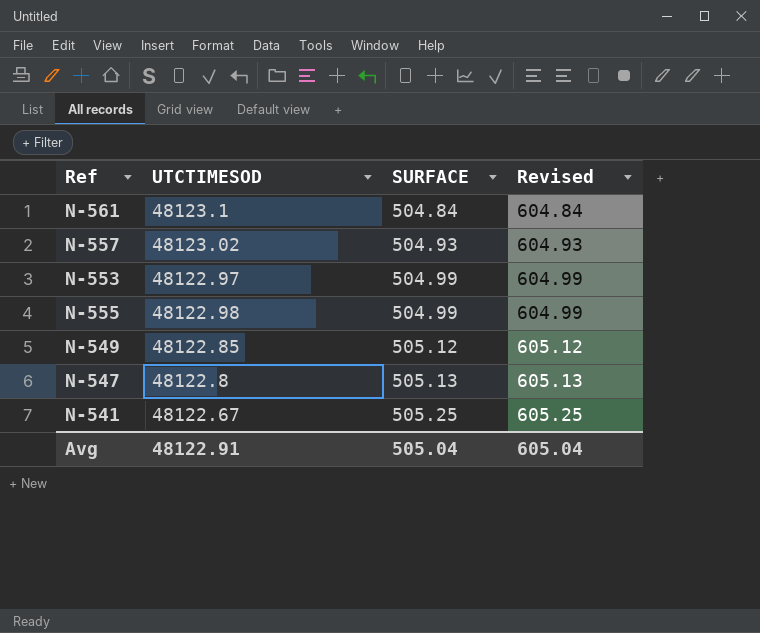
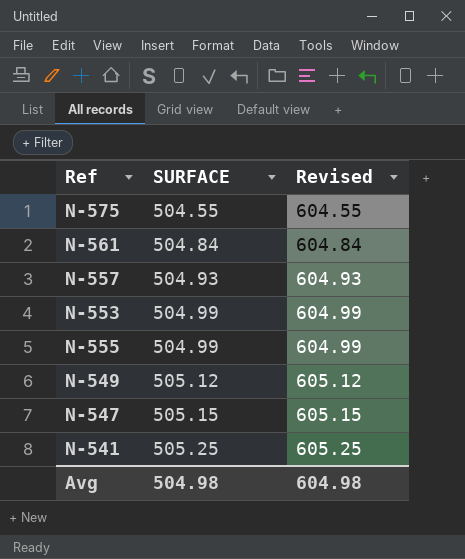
column UTCTIMESOD | position: 2 -> none
row N-575: none -> 504.55 | 604.55
N-547 | SURFACE: 505.13 -> 505.15
N-547 | Revised: 605.13 -> 605.15
Avg | SURFACE: 505.04 -> 504.98
Avg | Revised: 605.04 -> 604.98

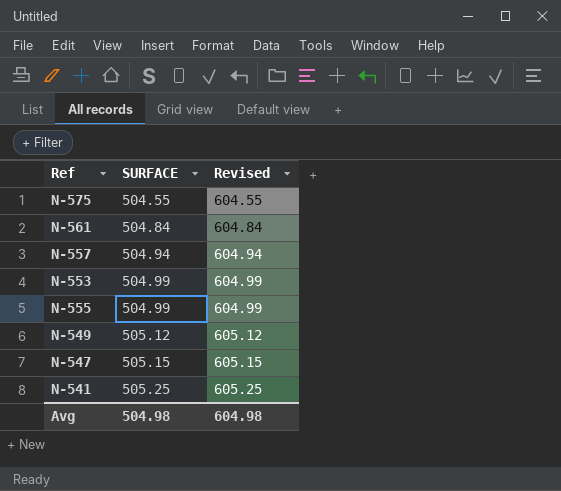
N-557 | SURFACE: 504.93 -> 504.94
N-557 | Revised: 604.93 -> 604.94

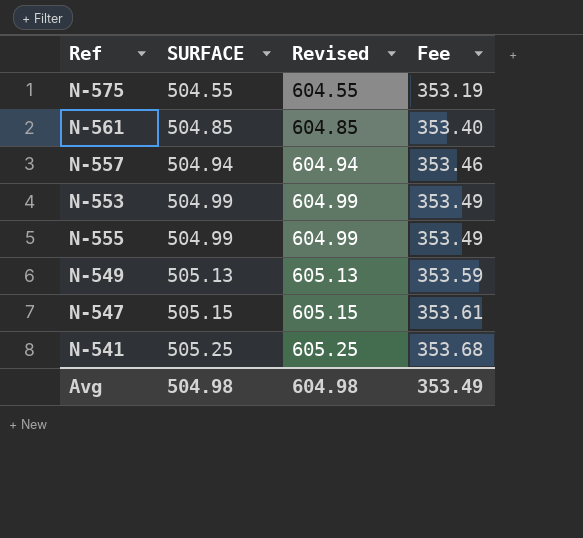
column Fee | formula: none -> [SURFACE] * 0.7
N-561 | SURFACE: 504.84 -> 504.85
N-561 | Revised: 604.84 -> 604.85
N-549 | SURFACE: 505.12 -> 505.13
N-549 | Revised: 605.12 -> 605.13

